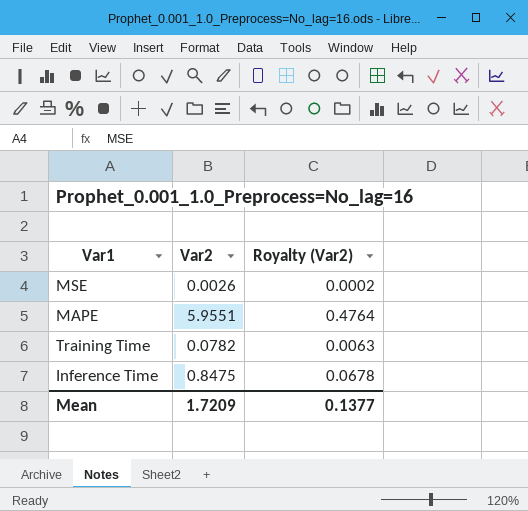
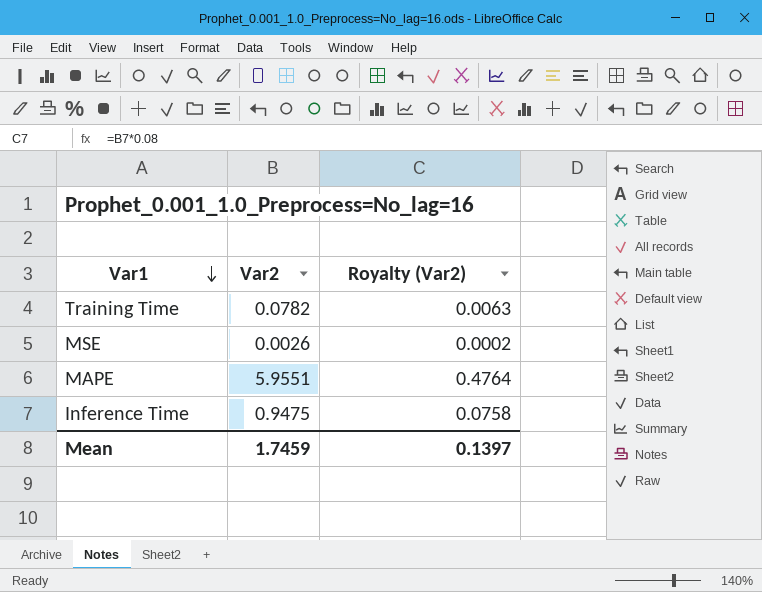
row order: none -> Var1 descending
Inference Time | Var2: 0.8475 -> 0.9475
Inference Time | Royalty (Var2): 0.0678 -> 0.0758
Mean | Var2: 1.7209 -> 1.7459
Mean | Royalty (Var2): 0.1377 -> 0.1397

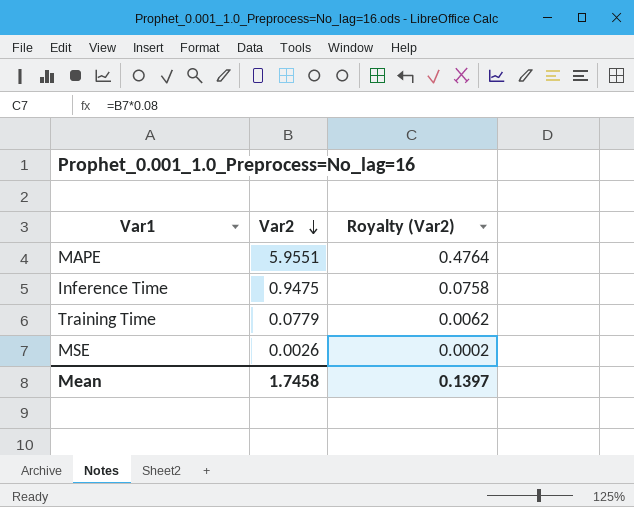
row order: Var1 descending -> Var2 descending
Training Time | Var2: 0.0782 -> 0.0779
Training Time | Royalty (Var2): 0.0063 -> 0.0062
Mean | Var2: 1.7459 -> 1.7458

